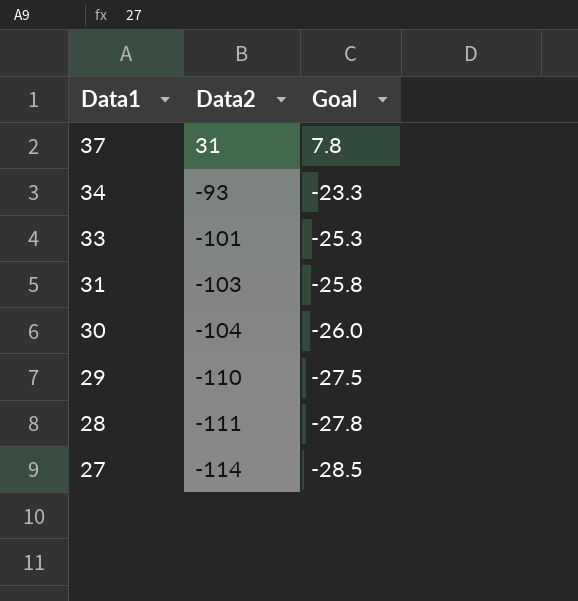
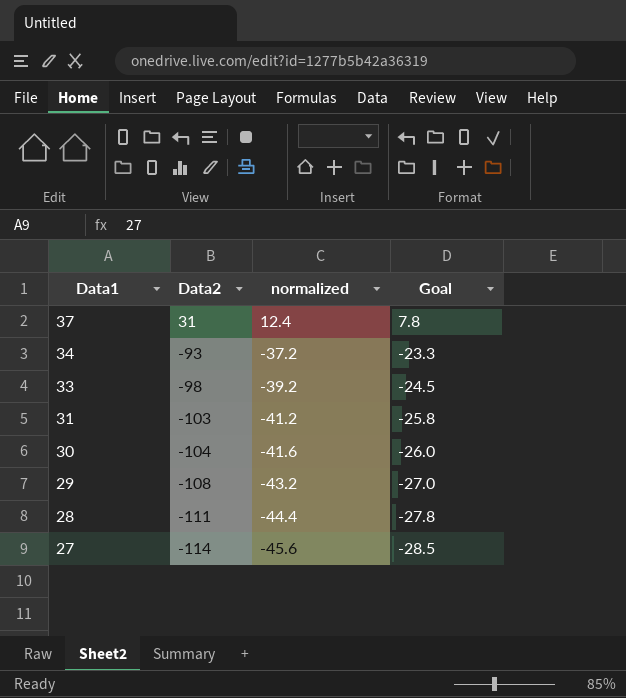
column normalized | formula: none -> [Data2] * 0.4
33 | Data2: -101 -> -98
33 | Goal: -25.3 -> -24.5
29 | Data2: -110 -> -108
29 | Goal: -27.5 -> -27.0

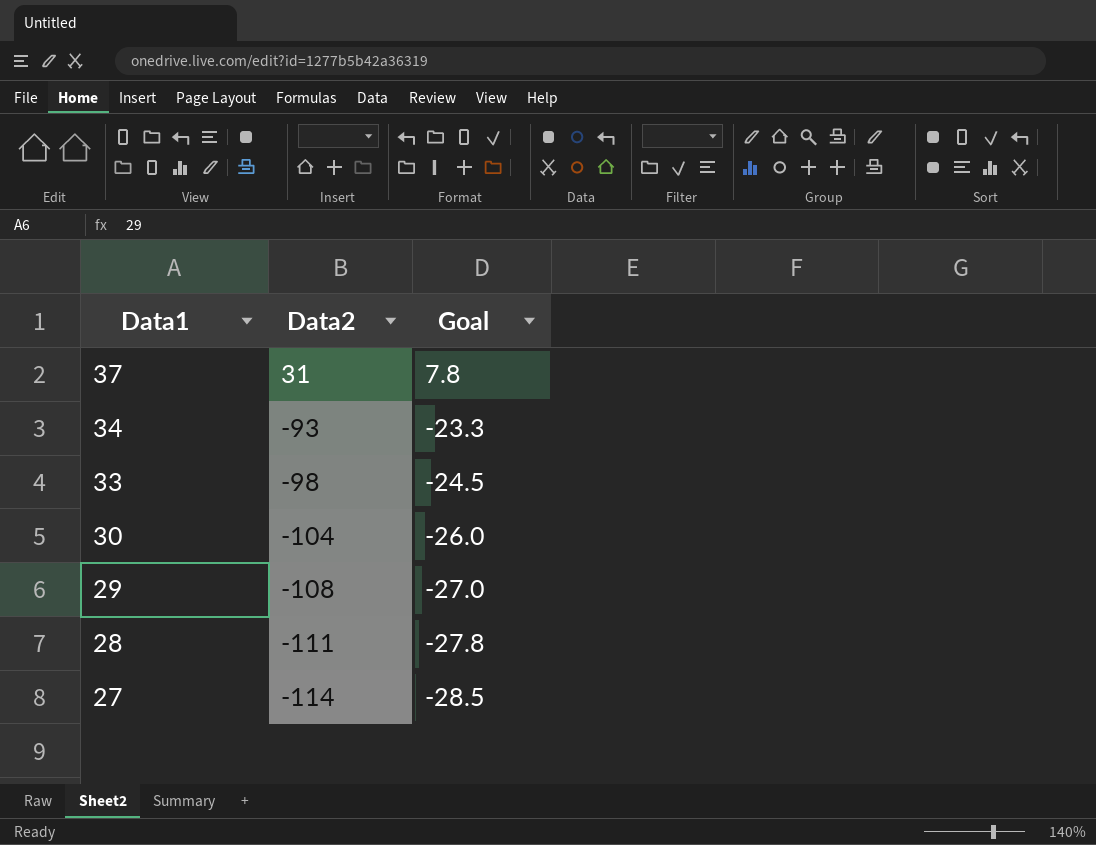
column normalized | formula: [Data2] * 0.4 -> none
row 31: -103 | -41.2 | -25.8 -> none

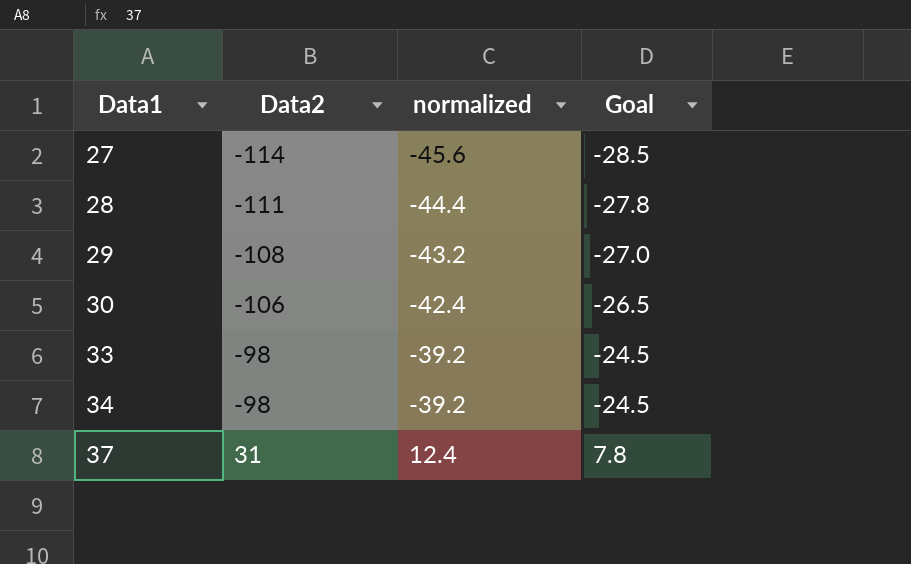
row order: Data1 descending -> Data1 ascending
column normalized | formula: none -> [Data2] * 0.4
30 | Data2: -104 -> -106
30 | Goal: -26.0 -> -26.5
34 | Data2: -93 -> -98
34 | Goal: -23.3 -> -24.5

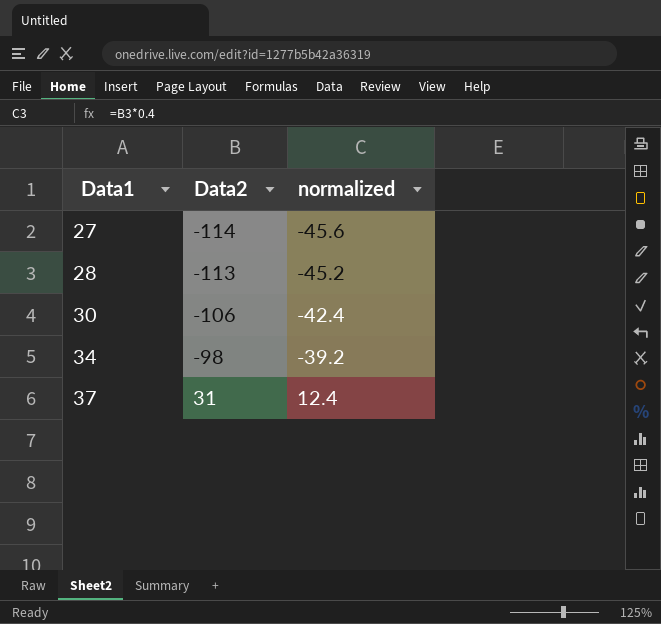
column Goal | formula: [Data2] * 0.25 -> none
row 29: -108 | -43.2 | -27.0 -> none
row 33: -98 | -39.2 | -24.5 -> none
28 | Data2: -111 -> -113
28 | normalized: -44.4 -> -45.2

